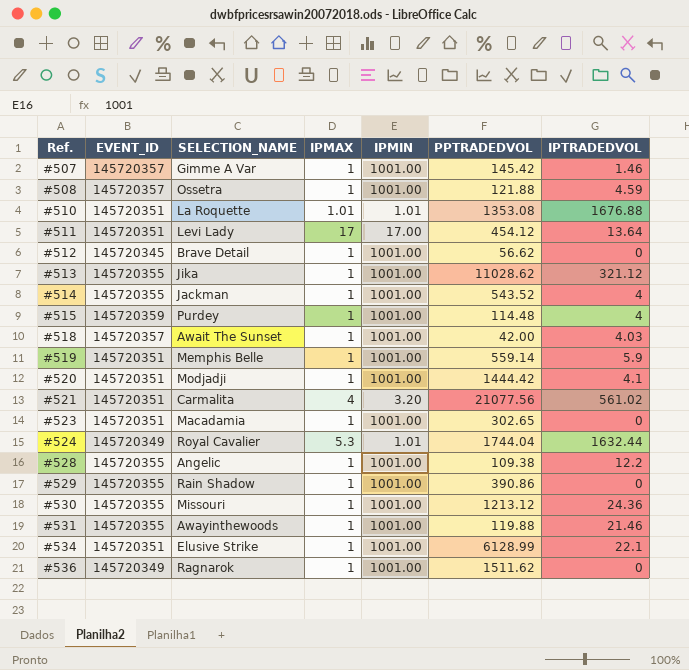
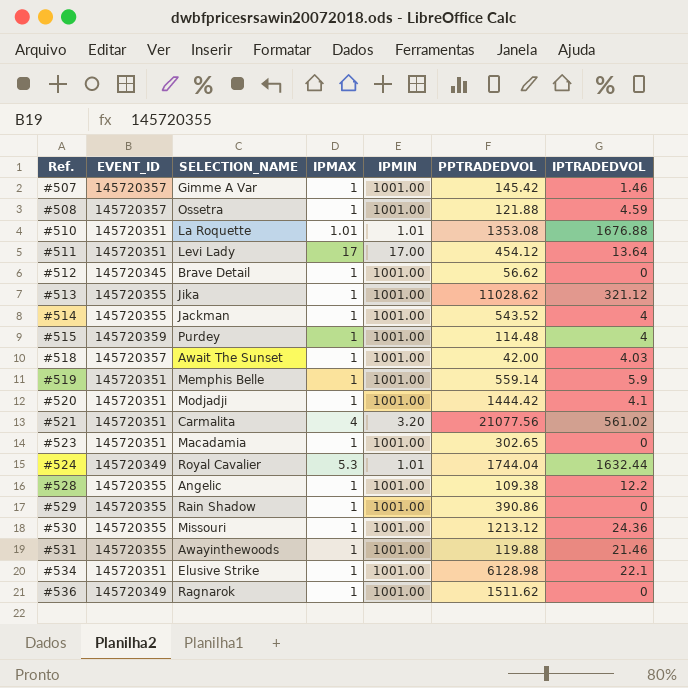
#534 | PPTRADEDVOL: 6128.99 -> 6128.98

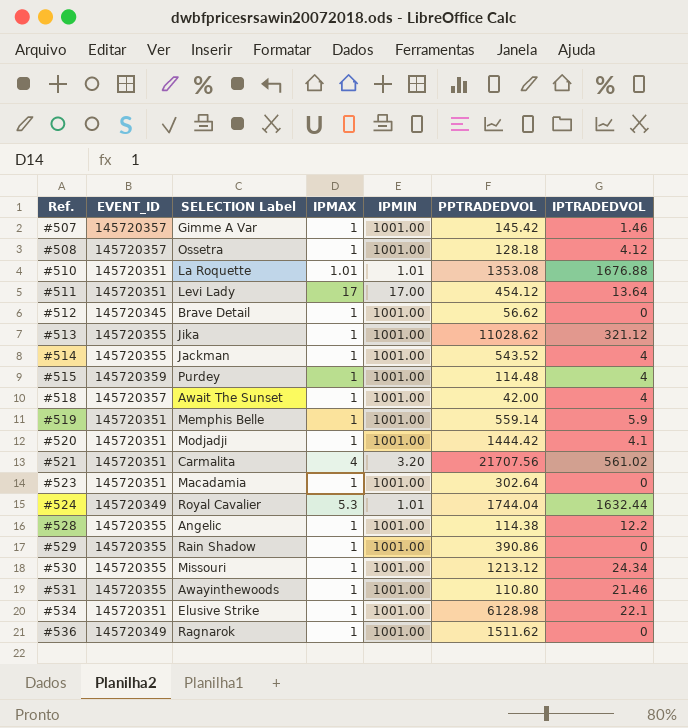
column name: SELECTION_NAME -> SELECTION Label
#508 | PPTRADEDVOL: 121.88 -> 128.18
#508 | IPTRADEDVOL: 4.59 -> 4.12
#518 | IPTRADEDVOL: 4.03 -> 4
#521 | PPTRADEDVOL: 21077.56 -> 21707.56
#523 | PPTRADEDVOL: 302.65 -> 302.64
#528 | PPTRADEDVOL: 109.38 -> 114.38
#530 | IPTRADEDVOL: 24.36 -> 24.34
#531 | PPTRADEDVOL: 119.88 -> 110.80

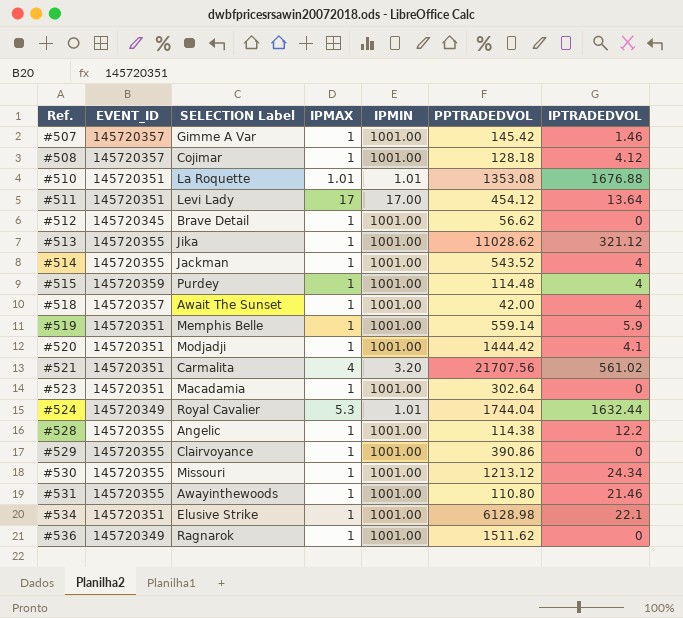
#508 | SELECTION Label: Ossetra -> Cojimar
#529 | SELECTION Label: Rain Shadow -> Clairvoyance

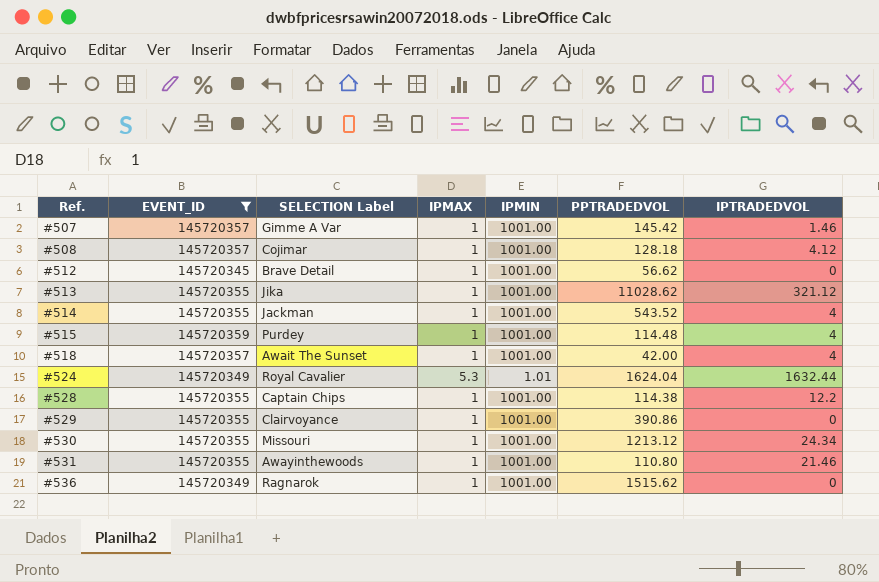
filter: none -> EVENT_ID != 145720351
#524 | PPTRADEDVOL: 1744.04 -> 1624.04
#528 | SELECTION Label: Angelic -> Captain Chips
#536 | PPTRADEDVOL: 1511.62 -> 1515.62

